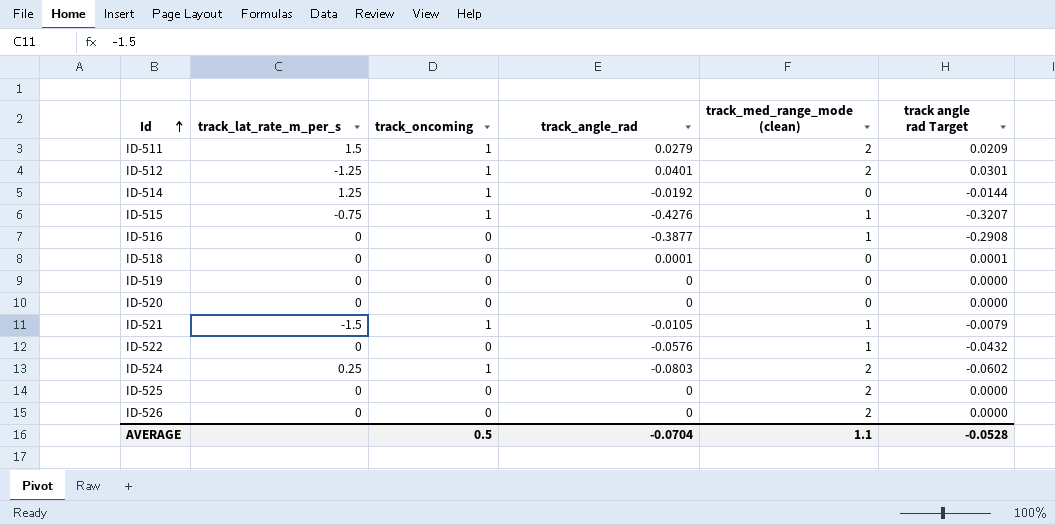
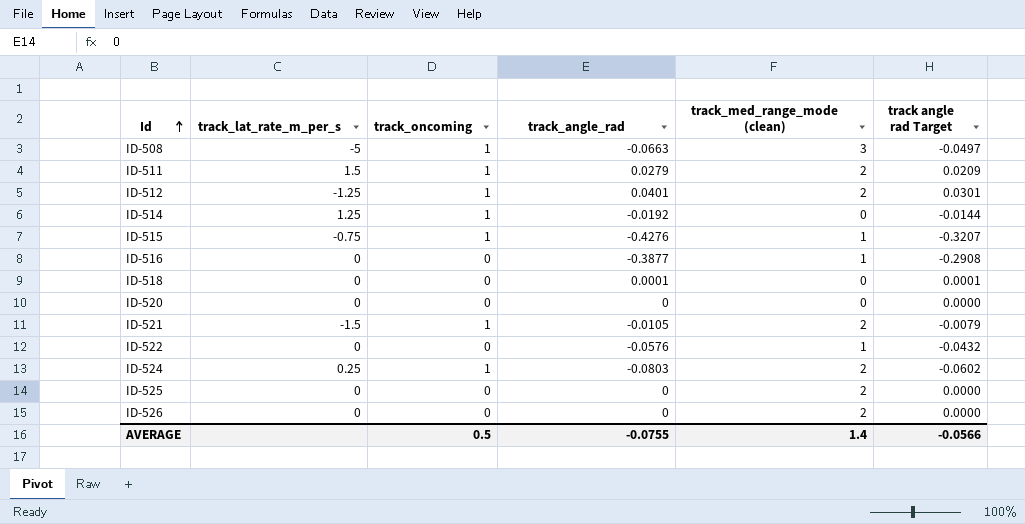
row ID-519: 0 | 0 | 0 | 0 | 0.0000 -> none
row ID-508: none -> -5 | 1 | -0.0663 | 3 | -0.0497
ID-521 | track_med_range_mode (clean): 1 -> 2
AVERAGE | track_angle_rad: -0.0704 -> -0.0755
AVERAGE | track_med_range_mode (clean): 1.1 -> 1.4
AVERAGE | track angle rad Target: -0.0528 -> -0.0566

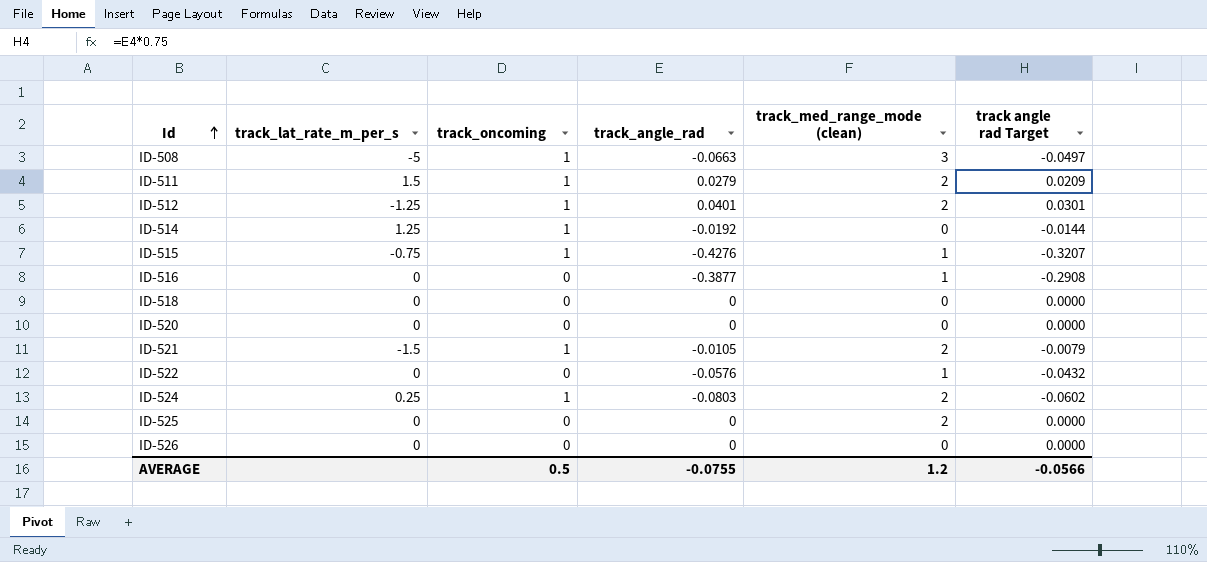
ID-518 | track_angle_rad: 0.0001 -> 0
ID-518 | track angle rad Target: 0.0001 -> 0.0000
ID-526 | track_med_range_mode (clean): 2 -> 0
AVERAGE | track_med_range_mode (clean): 1.4 -> 1.2

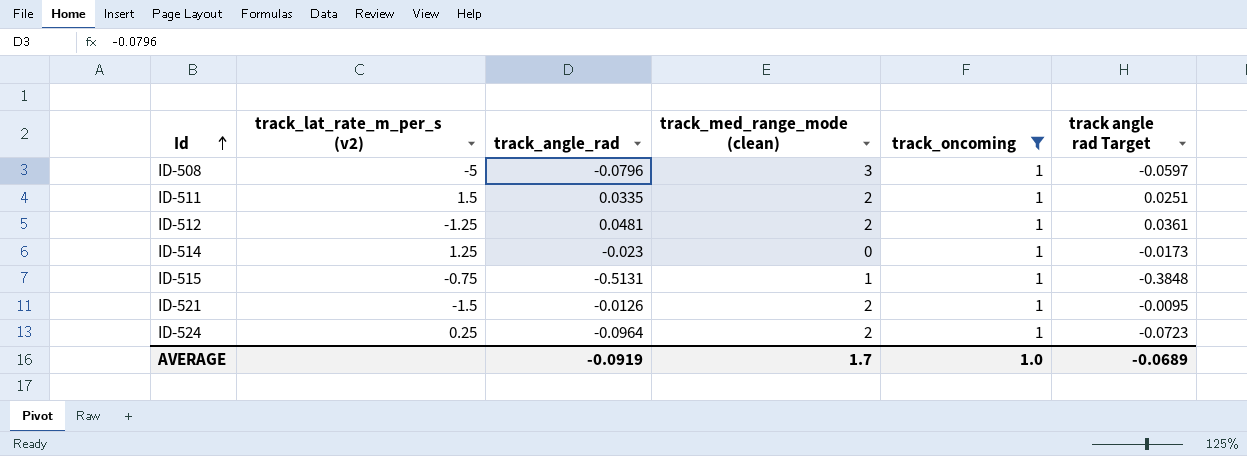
filter: none -> track_oncoming = 1
column name: track_lat_rate_m_per_s -> track_lat_rate_m_per_s (v2)
column track_oncoming | position: 3 -> 5
ID-508 | track_angle_rad: -0.0663 -> -0.0796
ID-508 | track angle rad Target: -0.0497 -> -0.0597
ID-511 | track_angle_rad: 0.0279 -> 0.0335
ID-511 | track angle rad Target: 0.0209 -> 0.0251
ID-512 | track_angle_rad: 0.0401 -> 0.0481
ID-512 | track angle rad Target: 0.0301 -> 0.0361
ID-514 | track_angle_rad: -0.0192 -> -0.023
ID-514 | track angle rad Target: -0.0144 -> -0.0173
ID-515 | track_angle_rad: -0.4276 -> -0.5131
ID-515 | track angle rad Target: -0.3207 -> -0.3848
ID-521 | track_angle_rad: -0.0105 -> -0.0126
ID-521 | track angle rad Target: -0.0079 -> -0.0095
ID-524 | track_angle_rad: -0.0803 -> -0.0964
ID-524 | track angle rad Target: -0.0602 -> -0.0723
AVERAGE | track_angle_rad: -0.0755 -> -0.0919
AVERAGE | track_med_range_mode (clean): 1.2 -> 1.7
AVERAGE | track_oncoming: 0.5 -> 1.0
AVERAGE | track angle rad Target: -0.0566 -> -0.0689

